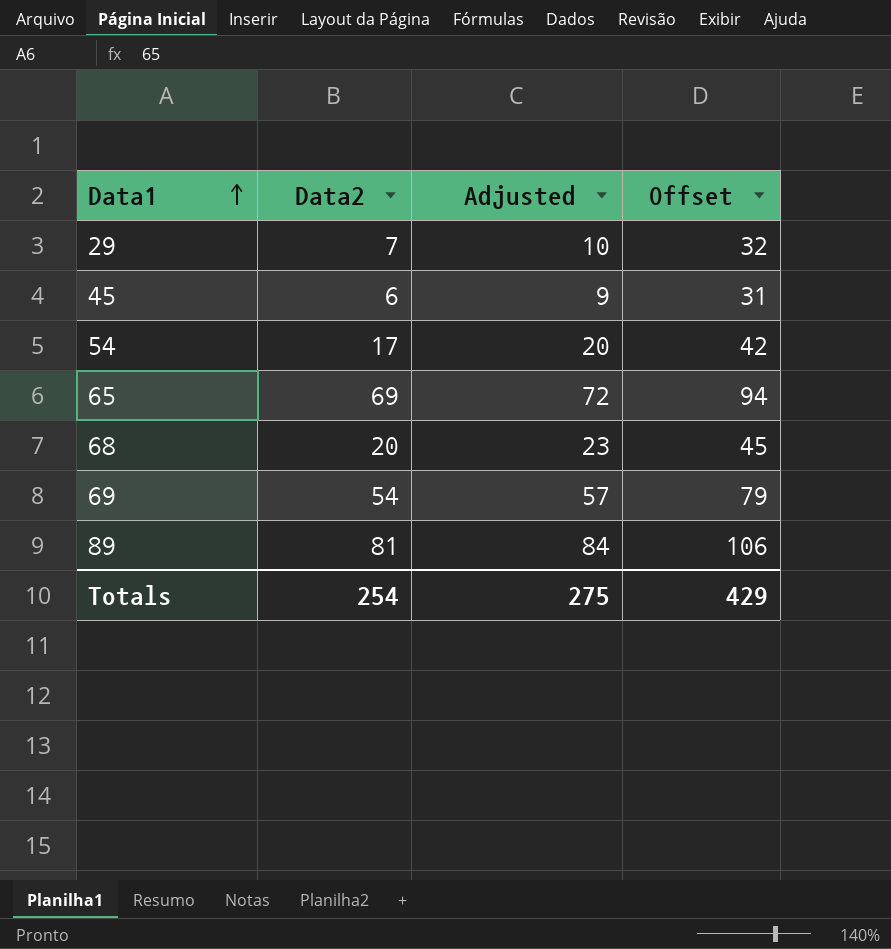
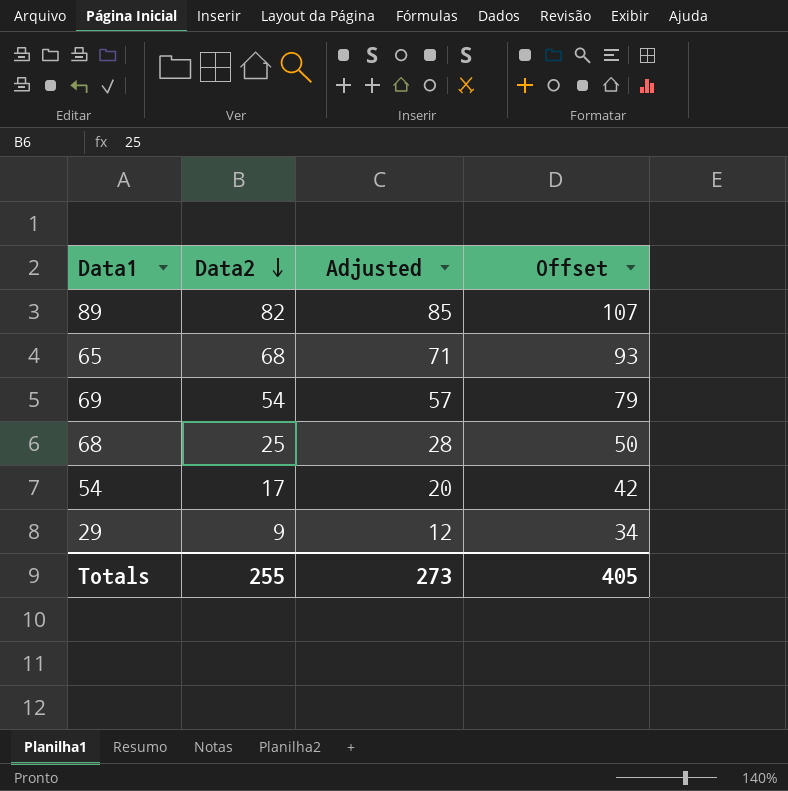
row order: Data1 ascending -> Data2 descending
row 45: 6 | 9 | 31 -> none
89 | Data2: 81 -> 82
89 | Adjusted: 84 -> 85
89 | Offset: 106 -> 107
65 | Data2: 69 -> 68
65 | Adjusted: 72 -> 71
65 | Offset: 94 -> 93
68 | Data2: 20 -> 25
68 | Adjusted: 23 -> 28
68 | Offset: 45 -> 50
29 | Data2: 7 -> 9
29 | Adjusted: 10 -> 12
29 | Offset: 32 -> 34
Totals | Data2: 254 -> 255
Totals | Adjusted: 275 -> 273
Totals | Offset: 429 -> 405

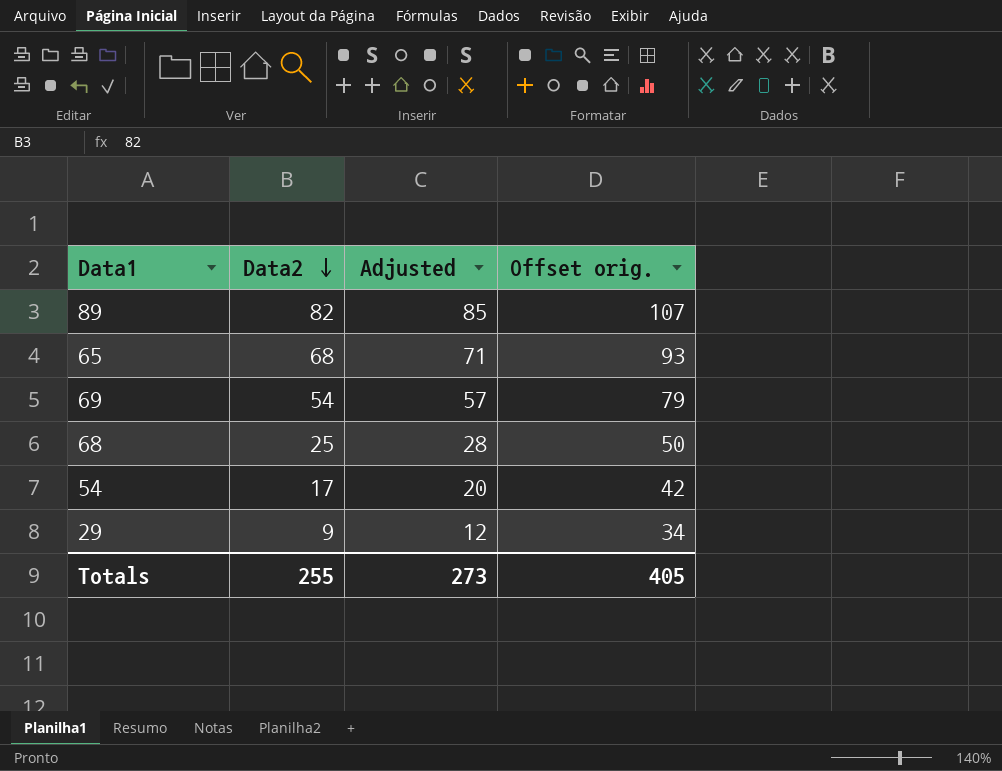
column name: Offset -> Offset orig.

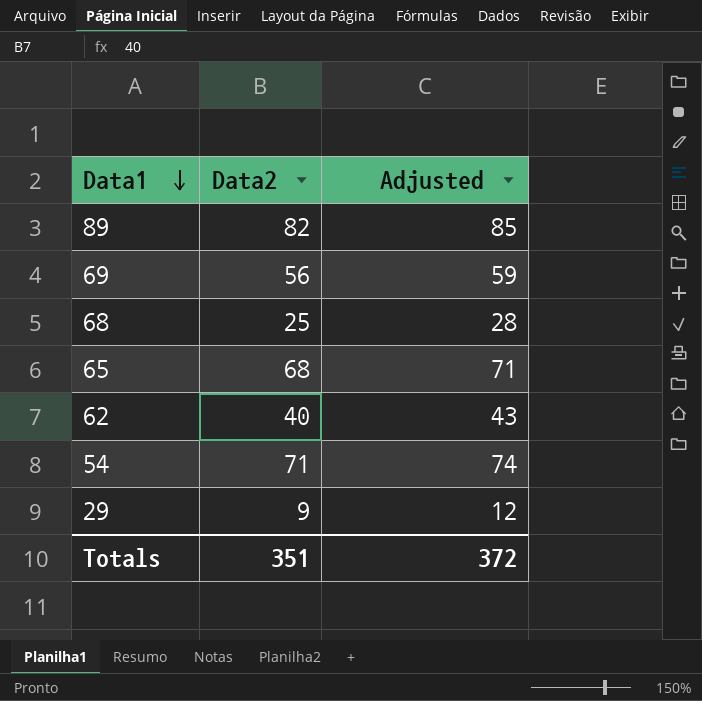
row order: Data2 descending -> Data1 descending
column Offset orig. | formula: [Data2] + 25 -> none
69 | Data2: 54 -> 56
69 | Adjusted: 57 -> 59
row 62: none -> 40 | 43
54 | Data2: 17 -> 71
54 | Adjusted: 20 -> 74
Totals | Data2: 255 -> 351
Totals | Adjusted: 273 -> 372

